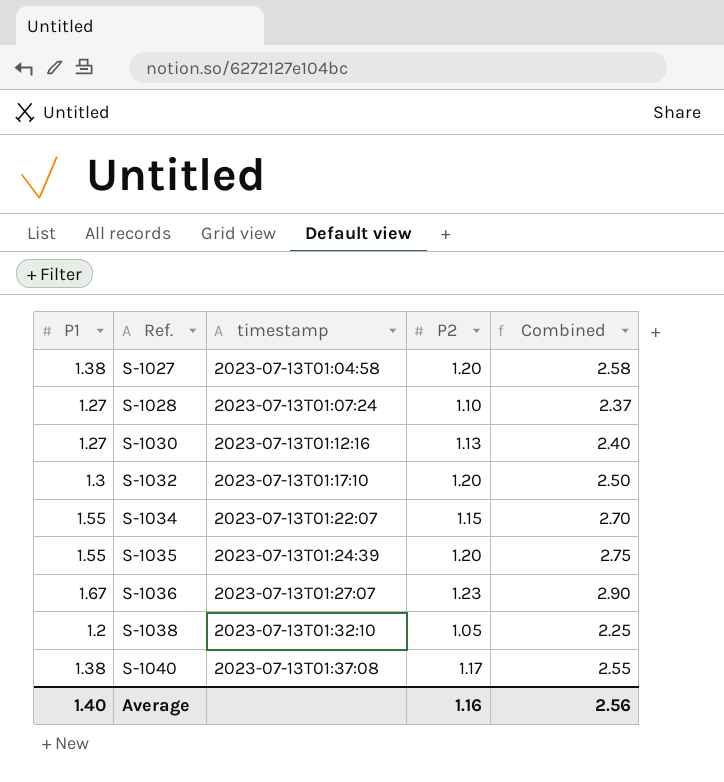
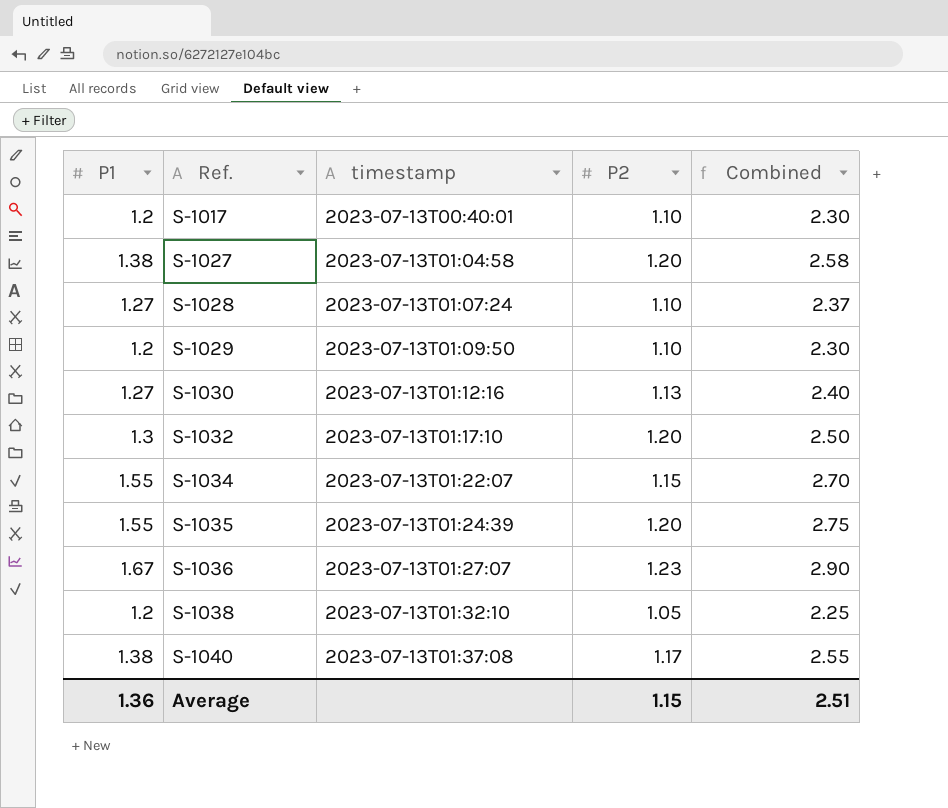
row S-1017: none -> 1.2 | 2023-07-13T00:40:01 | 1.10 | 2.30
row S-1029: none -> 1.2 | 2023-07-13T01:09:50 | 1.10 | 2.30
Average | P1: 1.40 -> 1.36
Average | P2: 1.16 -> 1.15
Average | Combined: 2.56 -> 2.51

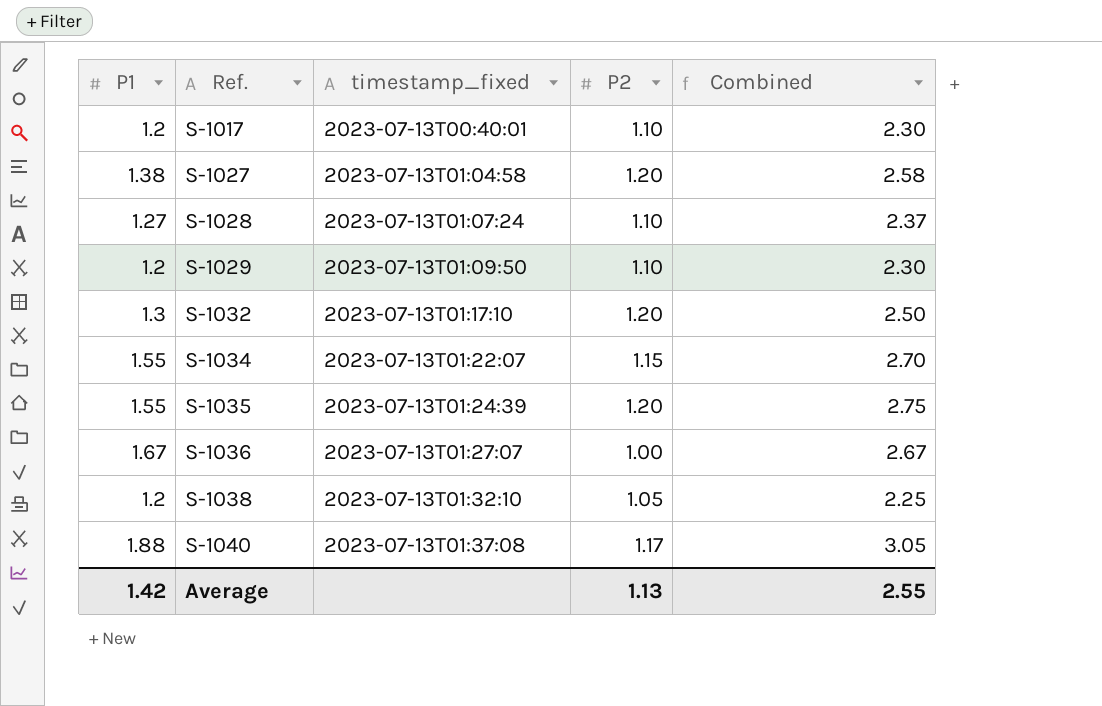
column name: timestamp -> timestamp_fixed
row S-1030: 1.27 | 2023-07-13T01:12:16 | 1.13 | 2.40 -> none
S-1036 | P2: 1.23 -> 1.00
S-1036 | Combined: 2.90 -> 2.67
S-1040 | P1: 1.38 -> 1.88
S-1040 | Combined: 2.55 -> 3.05
Average | P1: 1.36 -> 1.42
Average | P2: 1.15 -> 1.13
Average | Combined: 2.51 -> 2.55

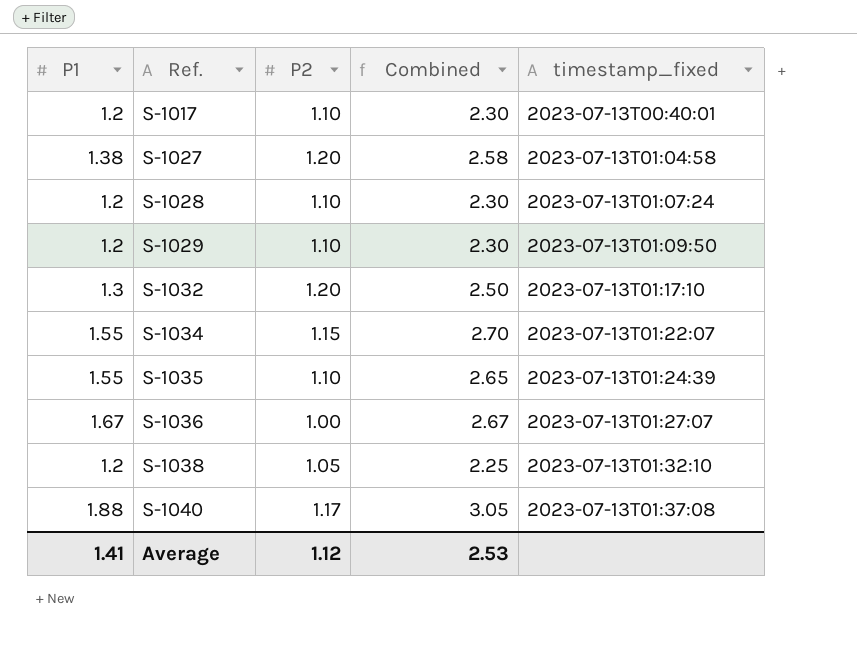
column timestamp_fixed | position: 3 -> 5
S-1028 | P1: 1.27 -> 1.2
S-1028 | Combined: 2.37 -> 2.30
S-1035 | P2: 1.20 -> 1.10
S-1035 | Combined: 2.75 -> 2.65
Average | P1: 1.42 -> 1.41
Average | P2: 1.13 -> 1.12
Average | Combined: 2.55 -> 2.53

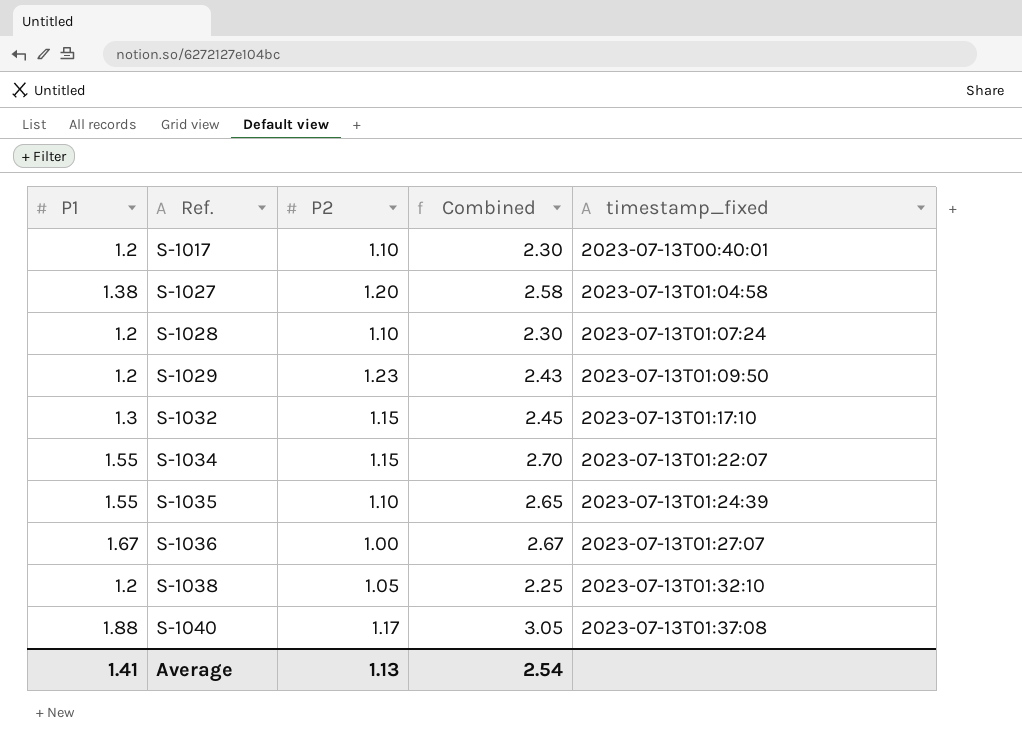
S-1029 | P2: 1.10 -> 1.23
S-1029 | Combined: 2.30 -> 2.43
S-1032 | P2: 1.20 -> 1.15
S-1032 | Combined: 2.50 -> 2.45
Average | P2: 1.12 -> 1.13
Average | Combined: 2.53 -> 2.54

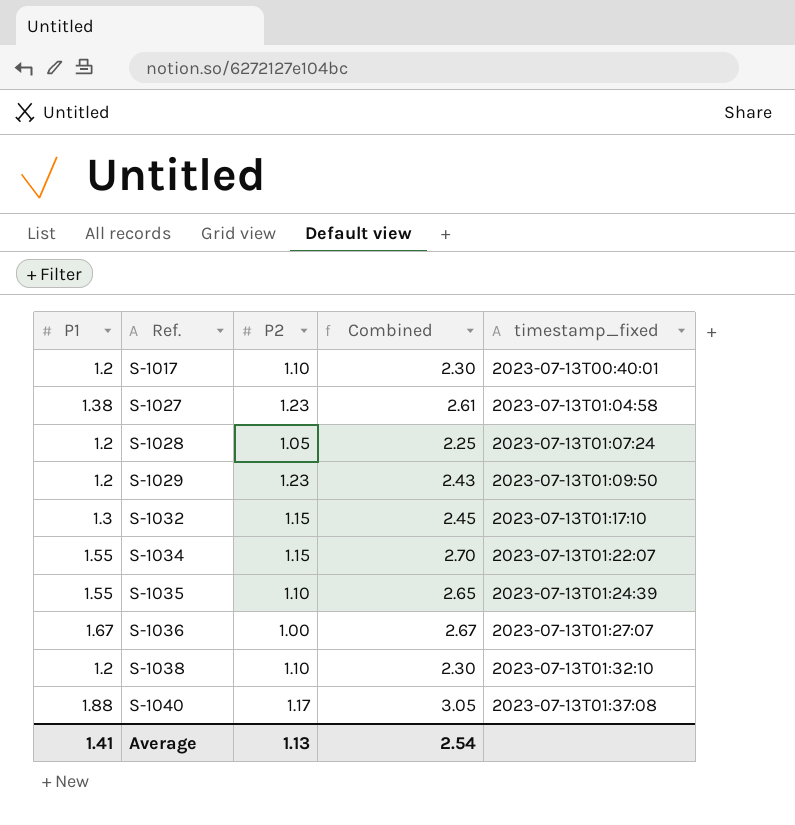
S-1027 | P2: 1.20 -> 1.23
S-1027 | Combined: 2.58 -> 2.61
S-1028 | P2: 1.10 -> 1.05
S-1028 | Combined: 2.30 -> 2.25
S-1038 | P2: 1.05 -> 1.10
S-1038 | Combined: 2.25 -> 2.30

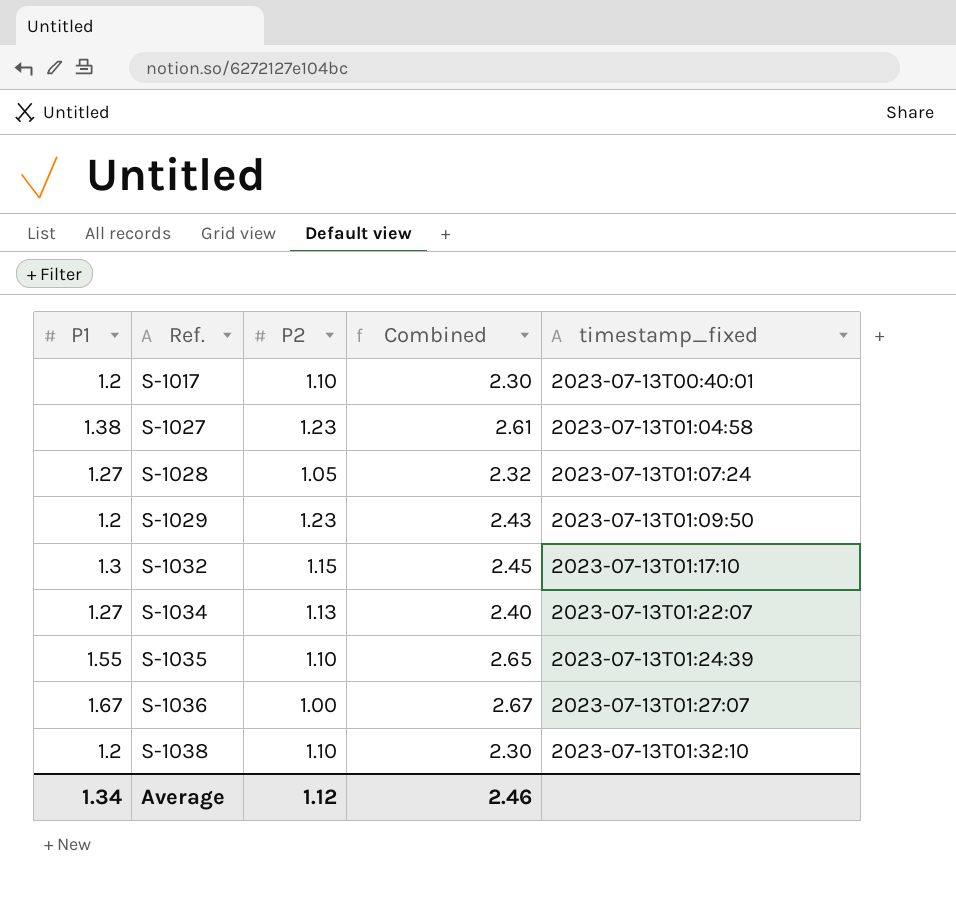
row S-1040: 1.88 | 1.17 | 3.05 | 2023-07-13T01:37:08 -> none
S-1028 | P1: 1.2 -> 1.27
S-1028 | Combined: 2.25 -> 2.32
S-1034 | P1: 1.55 -> 1.27
S-1034 | P2: 1.15 -> 1.13
S-1034 | Combined: 2.70 -> 2.40
Average | P1: 1.41 -> 1.34
Average | P2: 1.13 -> 1.12
Average | Combined: 2.54 -> 2.46

